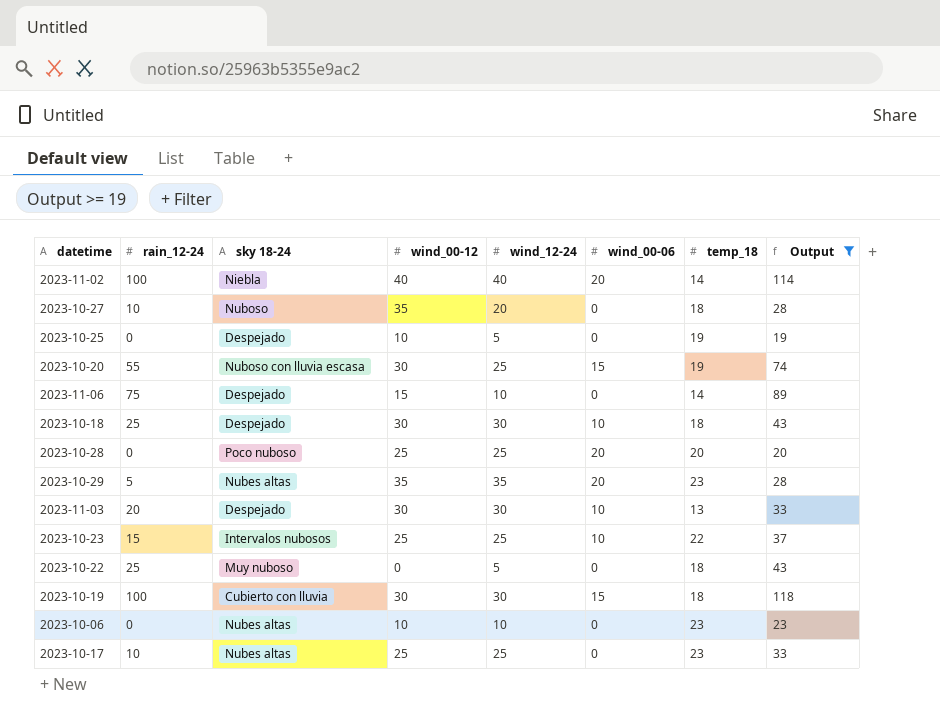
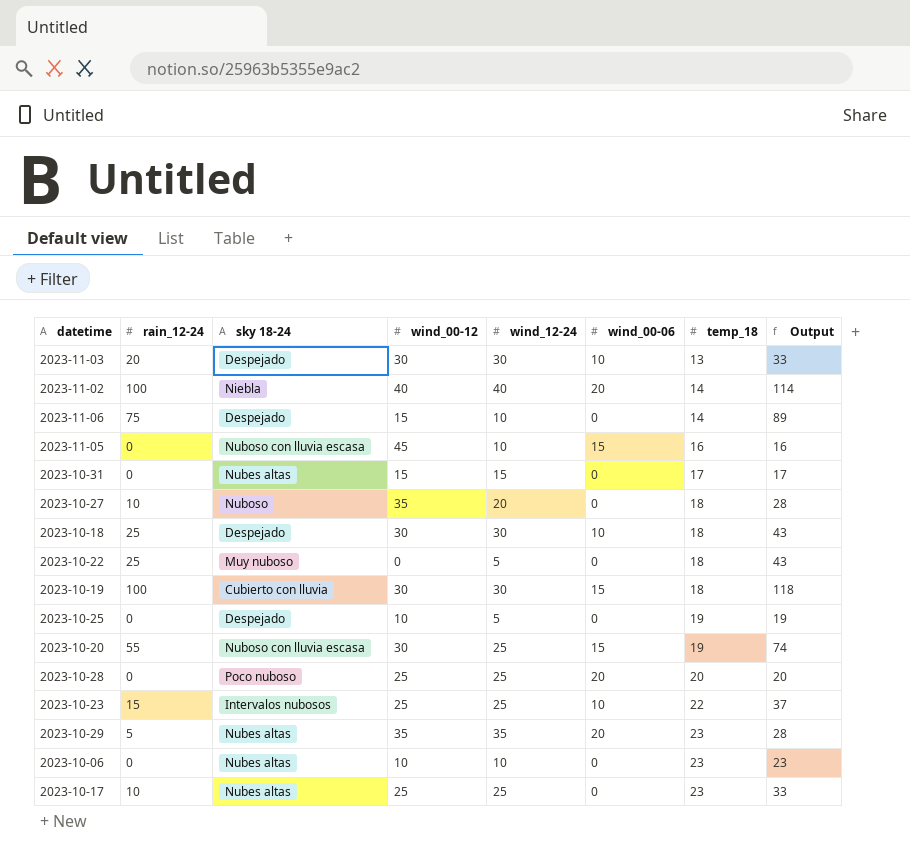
filter: Output >= 19 -> none
row order: none -> temp_18 ascending

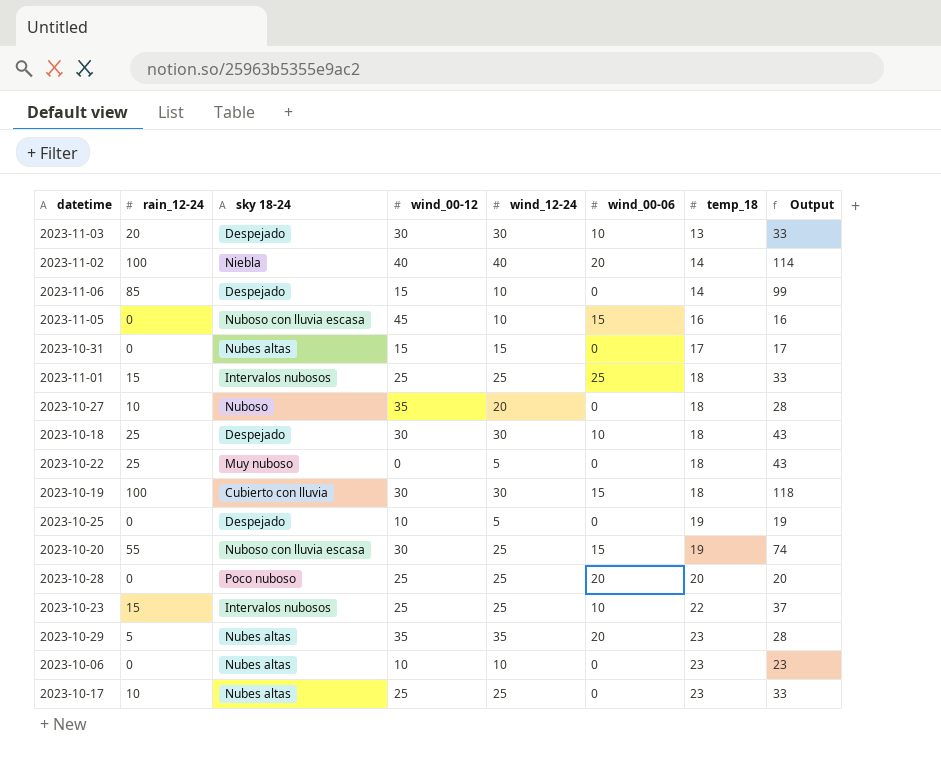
2023-11-06 | rain_12-24: 75 -> 85
2023-11-06 | Output: 89 -> 99
row 2023-11-01: none -> 15 | Intervalos nubosos | 25 | 25 | 25 | 18 | 33

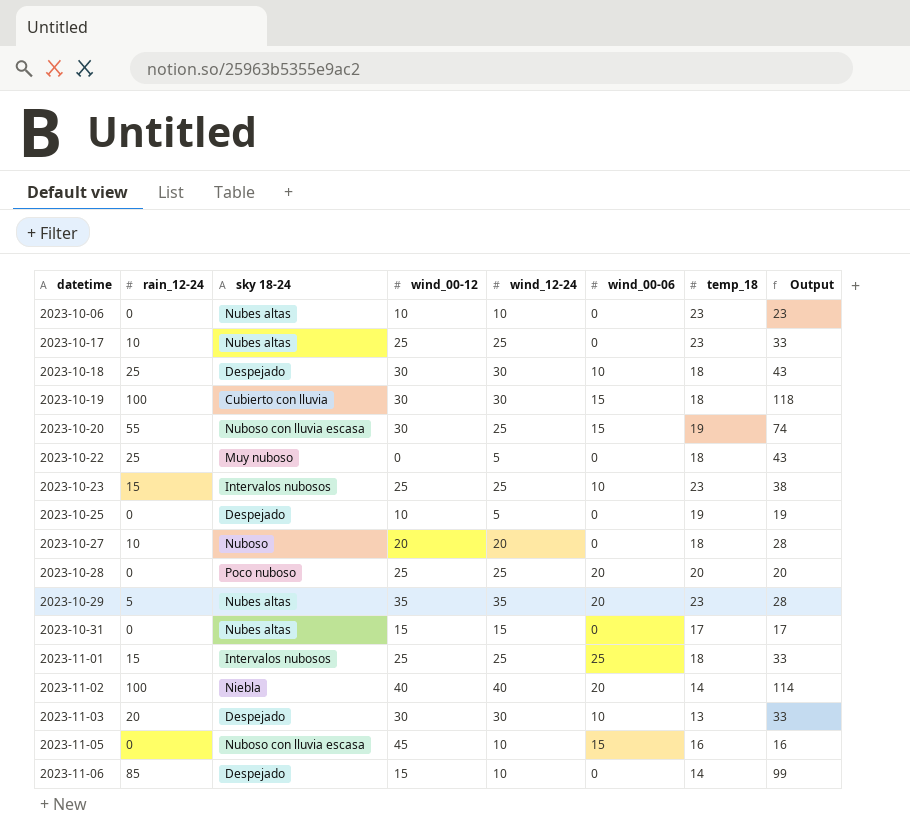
row order: temp_18 ascending -> datetime ascending
2023-10-23 | temp_18: 22 -> 23
2023-10-23 | Output: 37 -> 38
2023-10-27 | wind_00-12: 35 -> 20

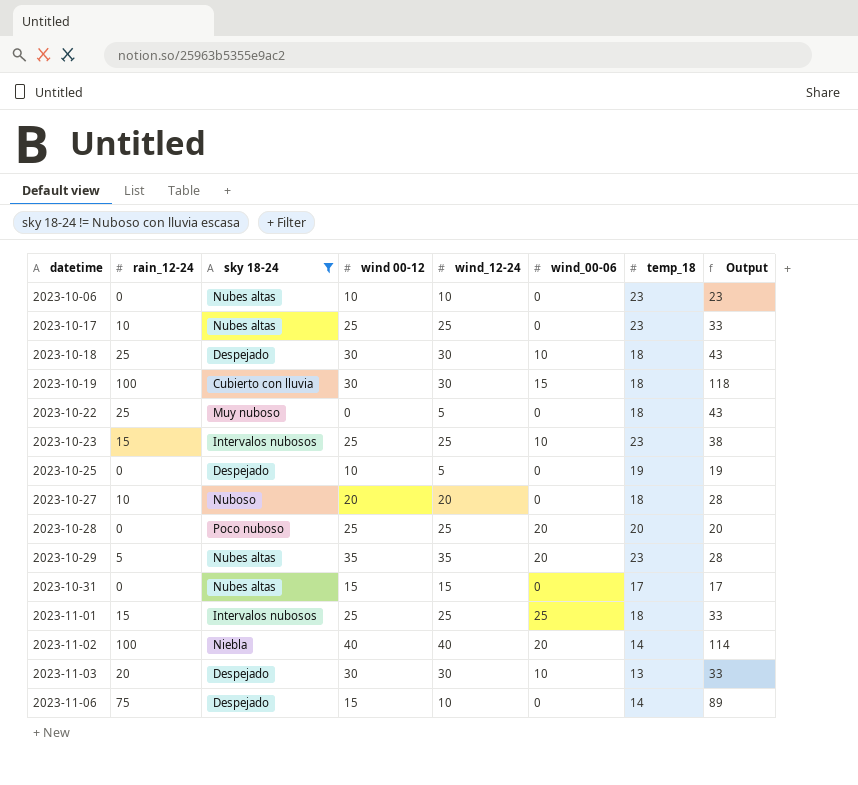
filter: none -> sky 18-24 != Nuboso con lluvia escasa
column name: wind_00-12 -> wind 00-12
2023-11-06 | rain_12-24: 85 -> 75
2023-11-06 | Output: 99 -> 89

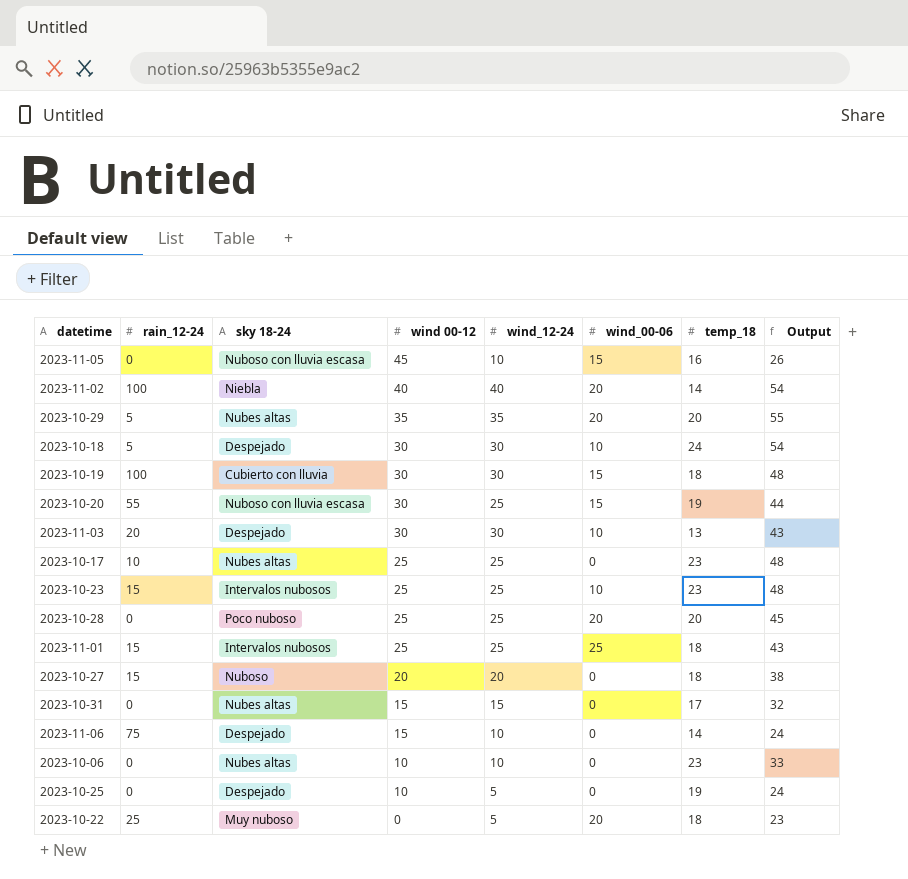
filter: sky 18-24 != Nuboso con lluvia escasa -> none
row order: datetime ascending -> wind 00-12 descending
column Output | formula: [rain_12-24] + [temp_18] -> [wind_12-24] + [temp_18]
2023-10-29 | temp_18: 23 -> 20
2023-10-18 | rain_12-24: 25 -> 5
2023-10-18 | temp_18: 18 -> 24
2023-10-27 | rain_12-24: 10 -> 15
2023-10-22 | wind_00-06: 0 -> 20

